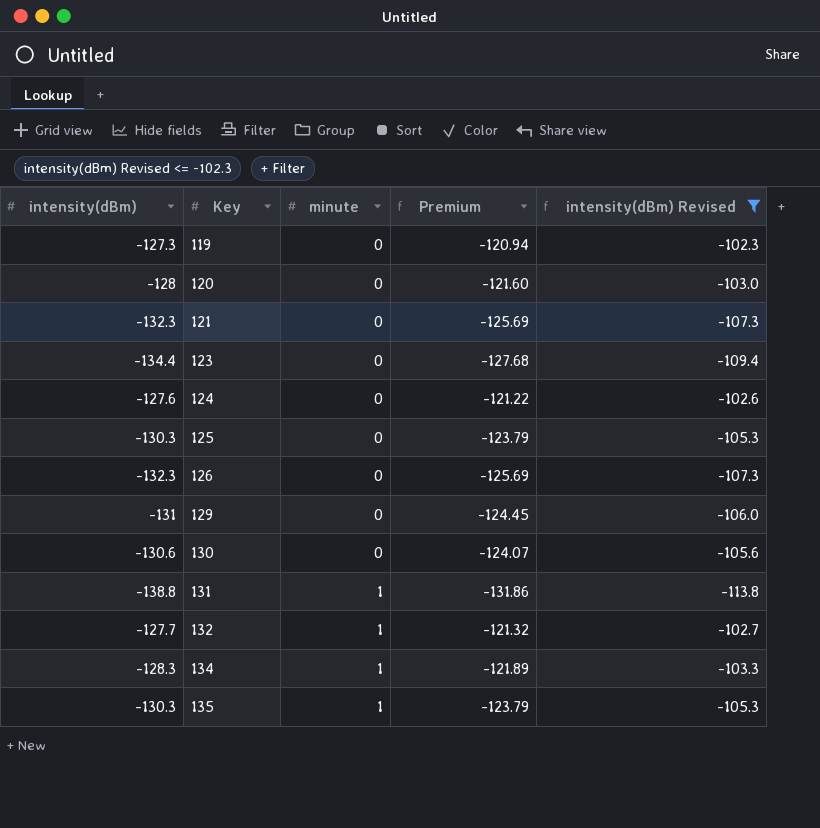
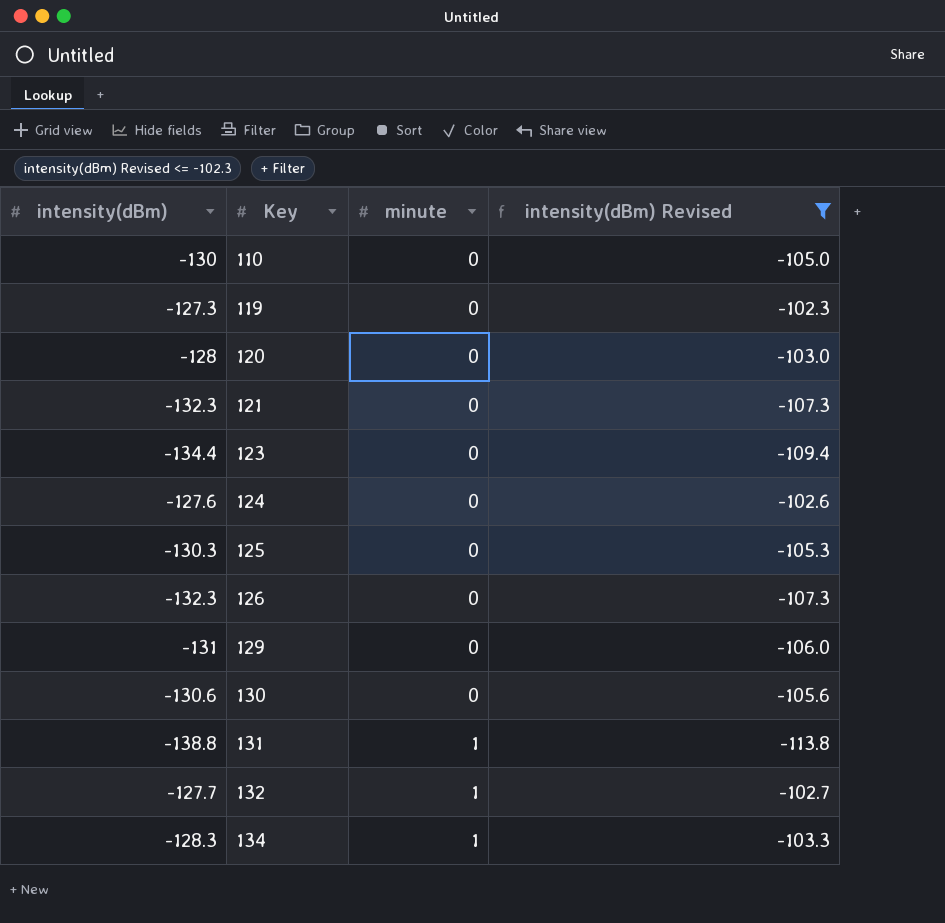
column Premium | formula: [intensity(dBm)] * 0.95 -> none
row 135: -130.3 | 1 | -123.79 | -105.3 -> none
row 110: none -> -130 | 0 | -105.0

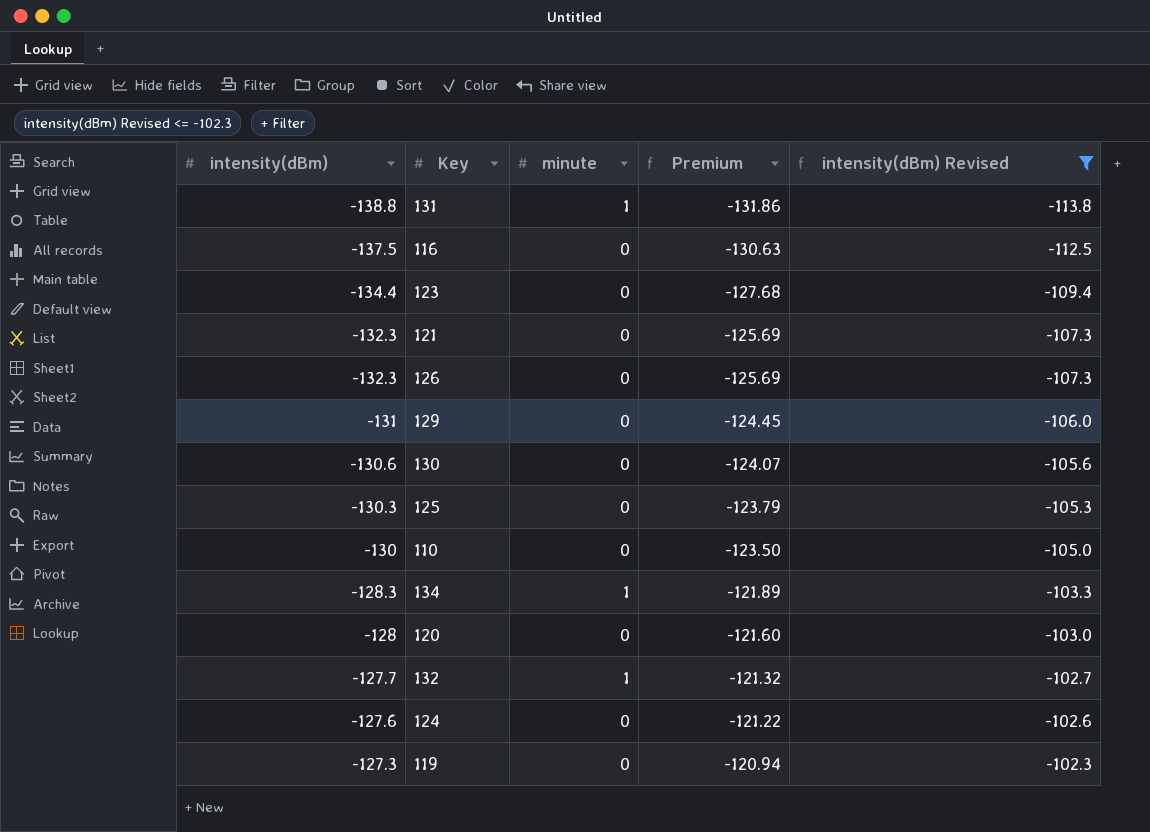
row order: Key ascending -> intensity(dBm) ascending
column Premium | formula: none -> [intensity(dBm)] * 0.95
row 116: none -> -137.5 | 0 | -130.63 | -112.5

